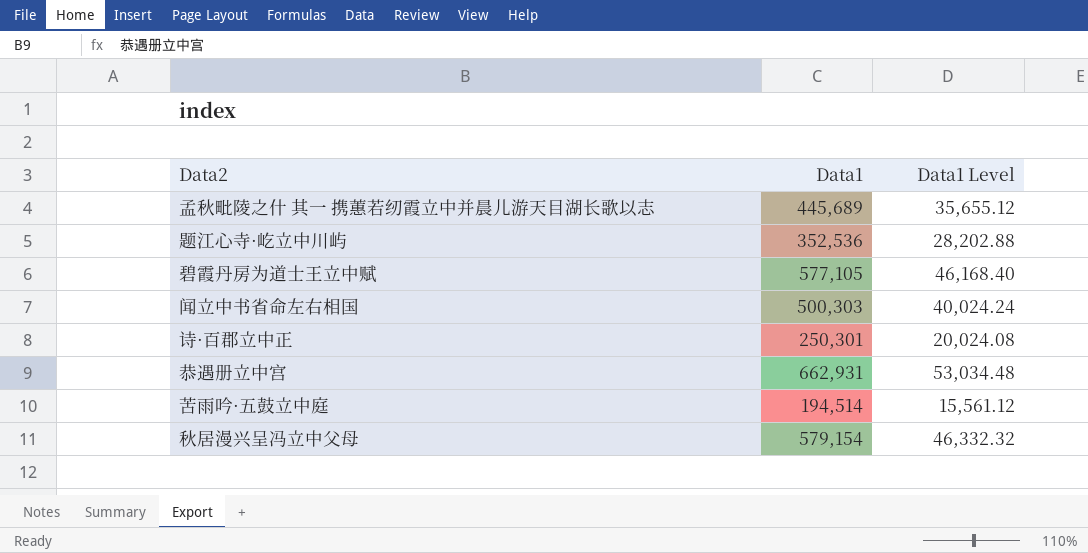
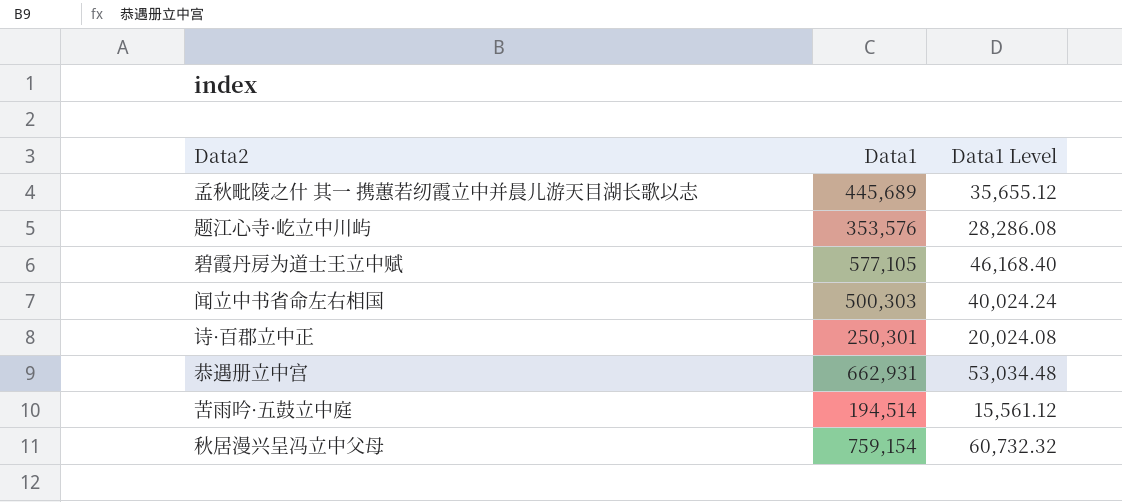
题江心寺·屹立中川屿 | Data1: 352,536 -> 353,576
题江心寺·屹立中川屿 | Data1 Level: 28,202.88 -> 28,286.08
秋居漫兴呈冯立中父母 | Data1: 579,154 -> 759,154
秋居漫兴呈冯立中父母 | Data1 Level: 46,332.32 -> 60,732.32

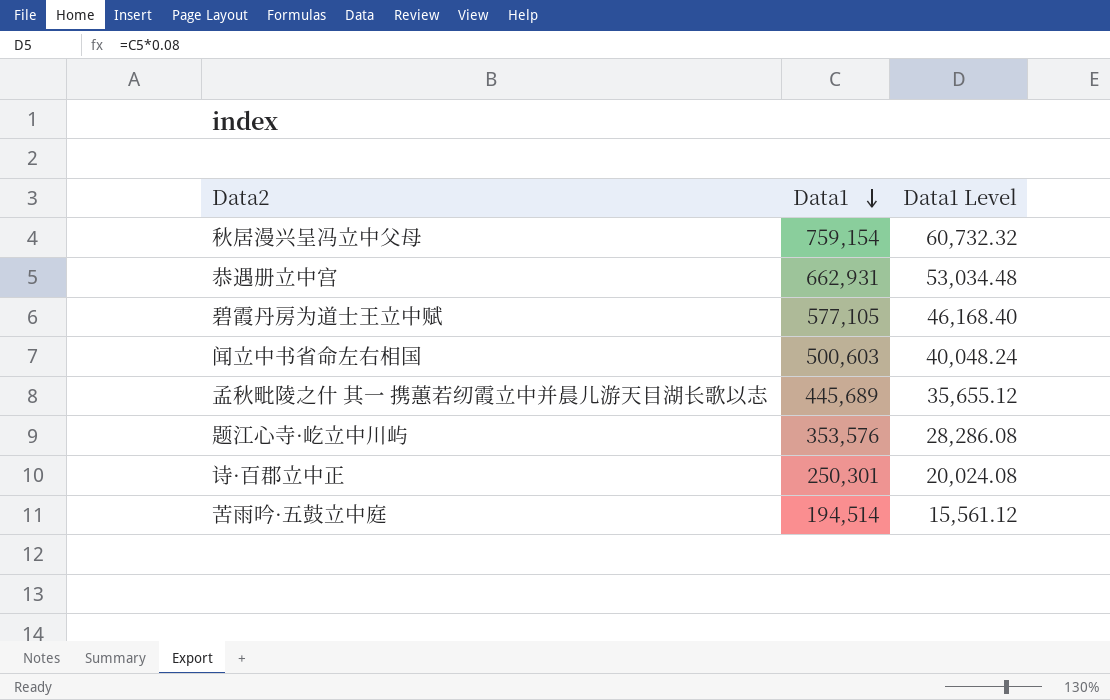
row order: none -> Data1 descending
闻立中书省命左右相国 | Data1: 500,303 -> 500,603
闻立中书省命左右相国 | Data1 Level: 40,024.24 -> 40,048.24

